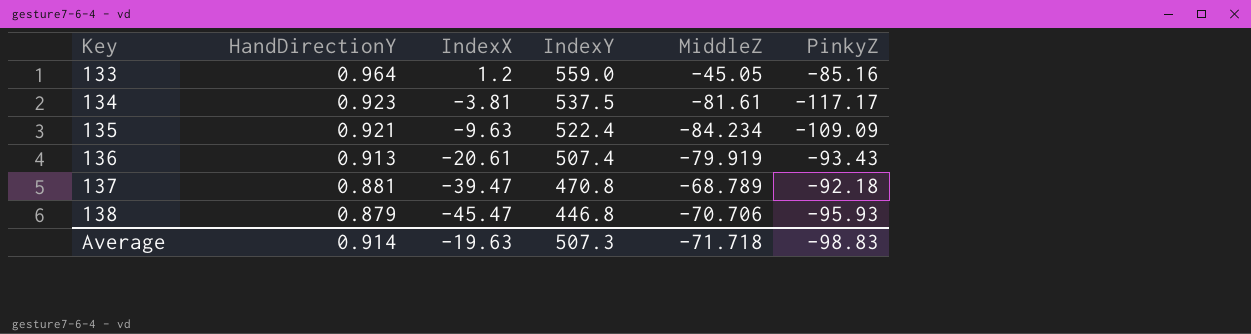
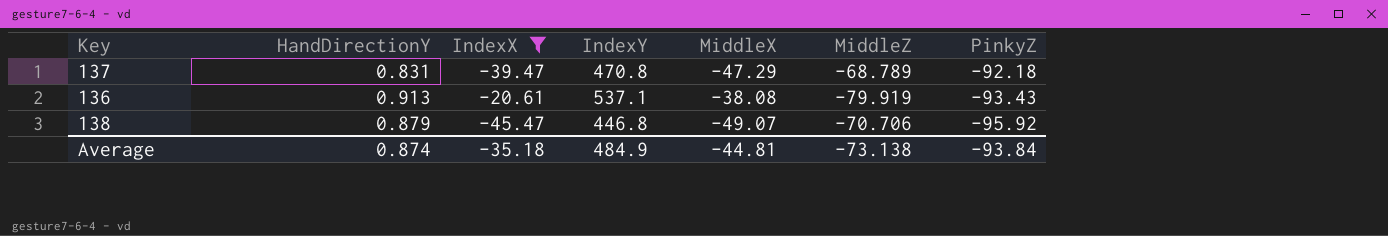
filter: none -> IndexX <= -20.61
row order: Key ascending -> PinkyZ descending
column MiddleX | position: none -> 5
137 | HandDirectionY: 0.881 -> 0.831
136 | IndexY: 507.4 -> 537.1
138 | PinkyZ: -95.93 -> -95.92
Average | HandDirectionY: 0.914 -> 0.874
Average | IndexX: -19.63 -> -35.18
Average | IndexY: 507.3 -> 484.9
Average | MiddleZ: -71.718 -> -73.138
Average | PinkyZ: -98.83 -> -93.84

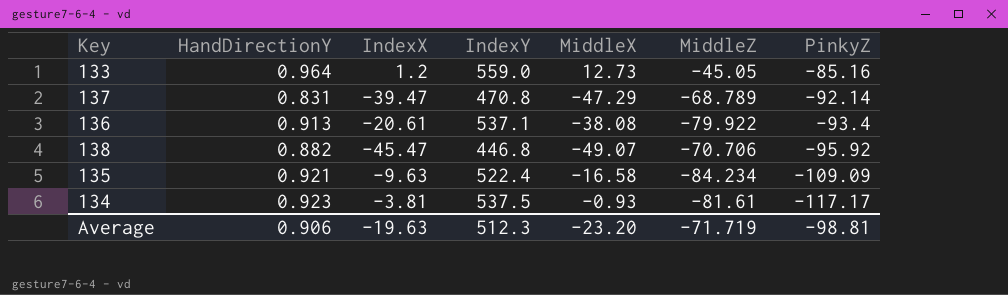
filter: IndexX <= -20.61 -> none
137 | PinkyZ: -92.18 -> -92.14
136 | MiddleZ: -79.919 -> -79.922
136 | PinkyZ: -93.43 -> -93.4
138 | HandDirectionY: 0.879 -> 0.882
Average | HandDirectionY: 0.874 -> 0.906
Average | IndexX: -35.18 -> -19.63
Average | IndexY: 484.9 -> 512.3
Average | MiddleX: -44.81 -> -23.20
Average | MiddleZ: -73.138 -> -71.719
Average | PinkyZ: -93.84 -> -98.81

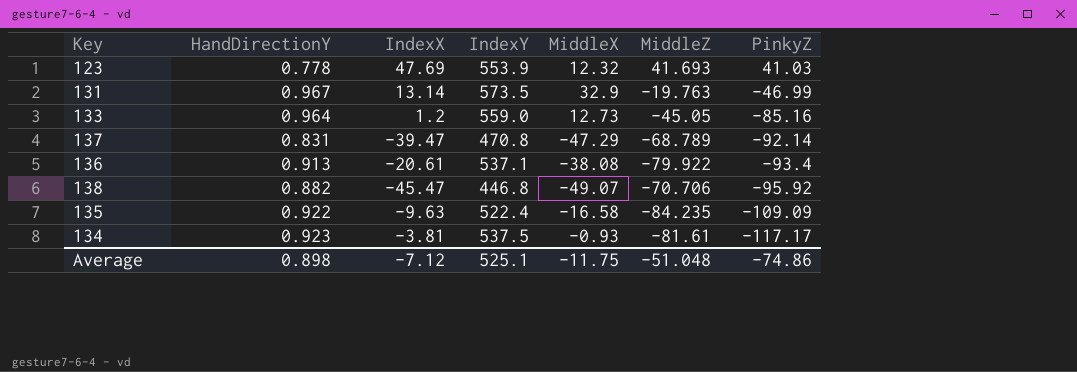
row 123: none -> 0.778 | 47.69 | 553.9 | 12.32 | 41.693 | 41.03
row 131: none -> 0.967 | 13.14 | 573.5 | 32.9 | -19.763 | -46.99
135 | HandDirectionY: 0.921 -> 0.922
135 | MiddleZ: -84.234 -> -84.235
Average | HandDirectionY: 0.906 -> 0.898
Average | IndexX: -19.63 -> -7.12
Average | IndexY: 512.3 -> 525.1
Average | MiddleX: -23.20 -> -11.75
Average | MiddleZ: -71.719 -> -51.048
Average | PinkyZ: -98.81 -> -74.86

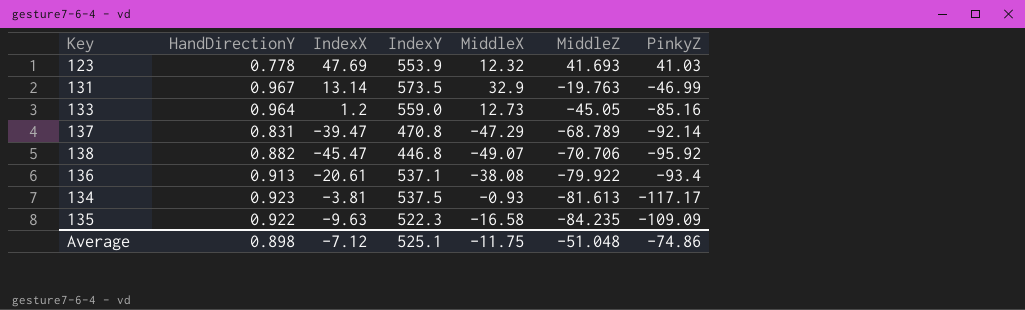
row order: PinkyZ descending -> MiddleZ descending
134 | MiddleZ: -81.61 -> -81.613
135 | IndexY: 522.4 -> 522.3

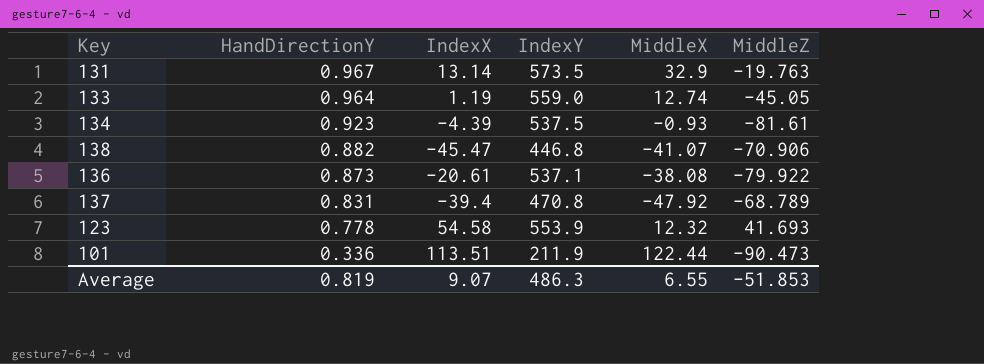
row order: MiddleZ descending -> HandDirectionY descending
column PinkyZ | position: 7 -> none
row 135: 0.922 | -9.63 | 522.3 | -16.58 | -84.235 | -109.09 -> none
133 | IndexX: 1.2 -> 1.19
133 | MiddleX: 12.73 -> 12.74
134 | IndexX: -3.81 -> -4.39
134 | MiddleZ: -81.613 -> -81.61
138 | MiddleX: -49.07 -> -41.07
138 | MiddleZ: -70.706 -> -70.906
136 | HandDirectionY: 0.913 -> 0.873
137 | IndexX: -39.47 -> -39.4
137 | MiddleX: -47.29 -> -47.92
123 | IndexX: 47.69 -> 54.58
row 101: none -> 0.336 | 113.51 | 211.9 | 122.44 | -90.473
Average | HandDirectionY: 0.898 -> 0.819
Average | IndexX: -7.12 -> 9.07
Average | IndexY: 525.1 -> 486.3
Average | MiddleX: -11.75 -> 6.55
Average | MiddleZ: -51.048 -> -51.853

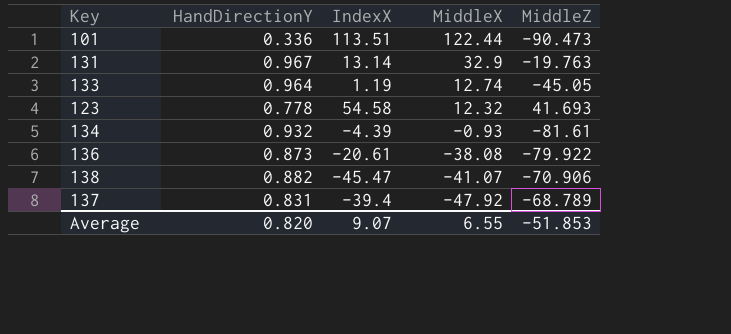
row order: HandDirectionY descending -> MiddleX descending
column IndexY | position: 4 -> none
134 | HandDirectionY: 0.923 -> 0.932
Average | HandDirectionY: 0.819 -> 0.820

